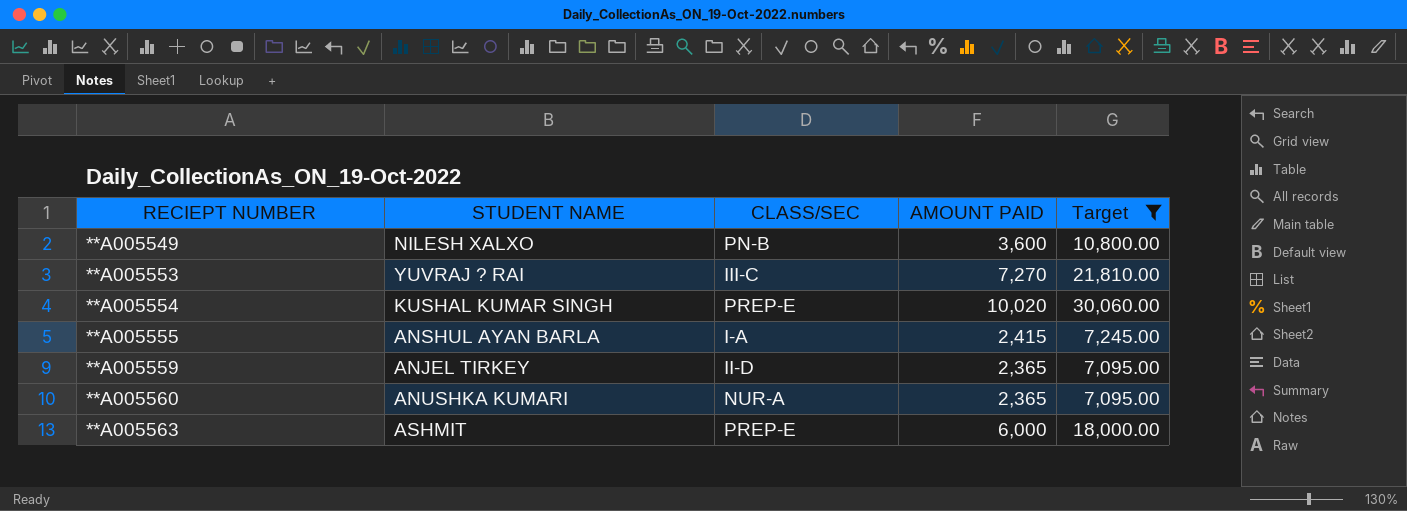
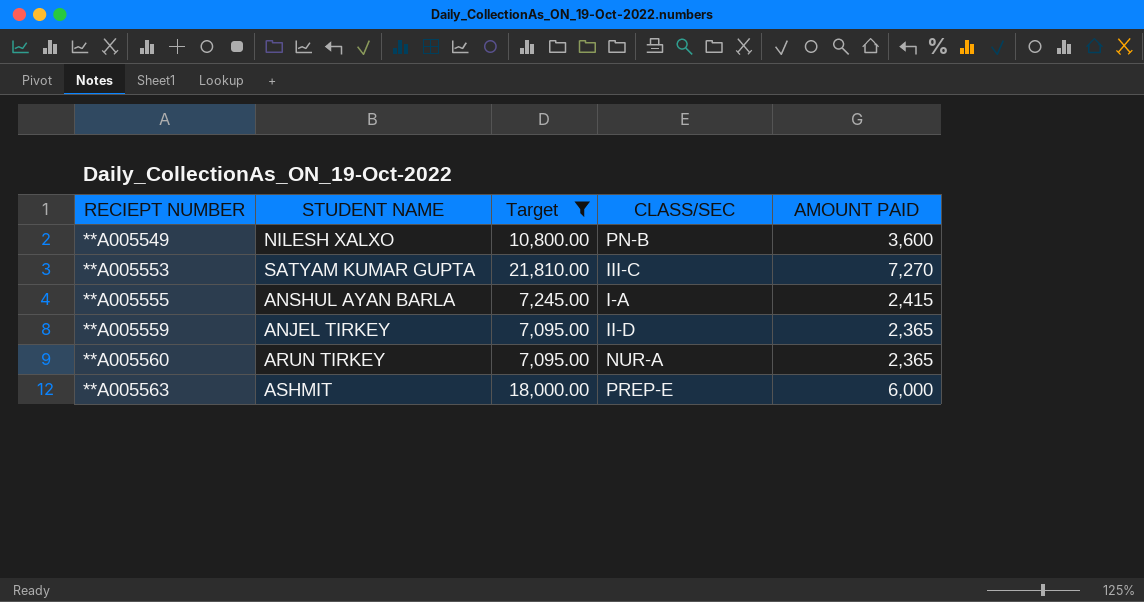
column Target | position: 5 -> 3
row **A005554: KUSHAL KUMAR SINGH | PREP-E | 10,020 | 30,060.00 -> none
**A005553 | STUDENT NAME: YUVRAJ ? RAI -> SATYAM KUMAR GUPTA
**A005560 | STUDENT NAME: ANUSHKA KUMARI -> ARUN TIRKEY

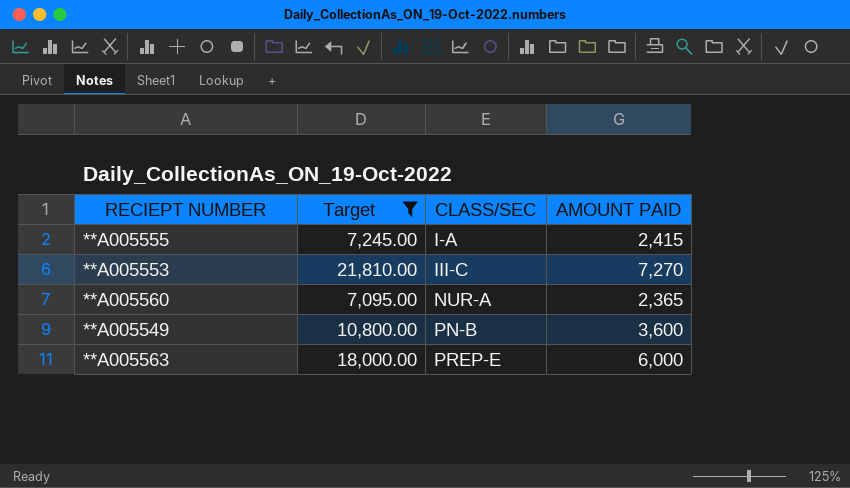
row order: RECIEPT NUMBER ascending -> CLASS/SEC ascending
column STUDENT NAME | position: 2 -> none
row **A005559: ANJEL TIRKEY | 7,095.00 | II-D | 2,365 -> none

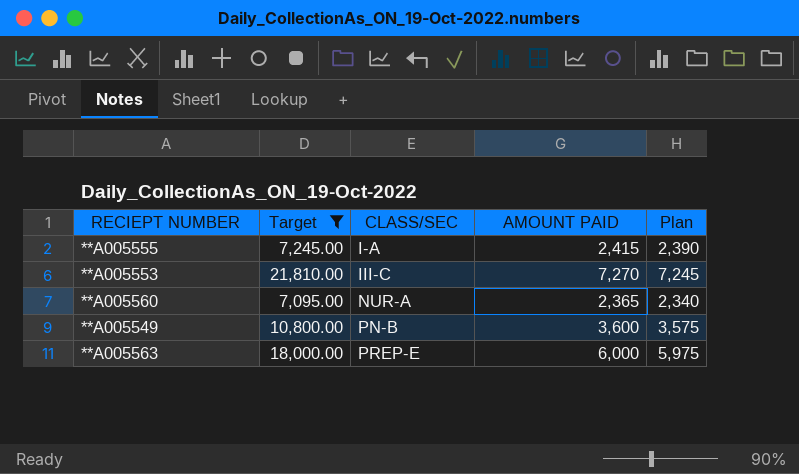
column Plan | formula: none -> [AMOUNT PAID] - 25

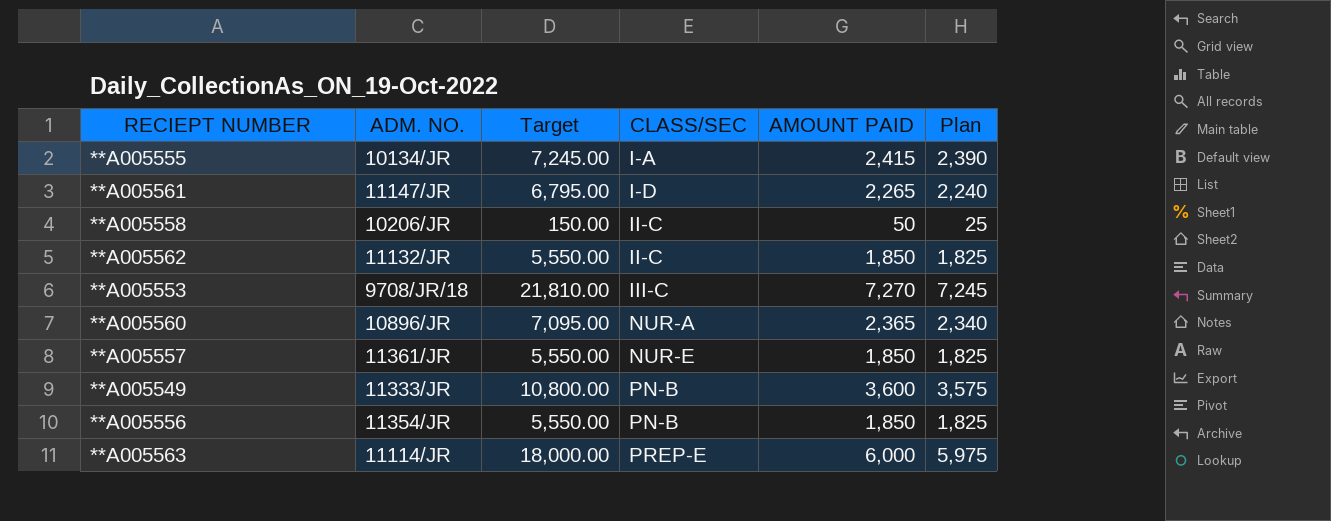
filter: Target >= 7,095.00 -> none
column ADM. NO. | position: none -> 2

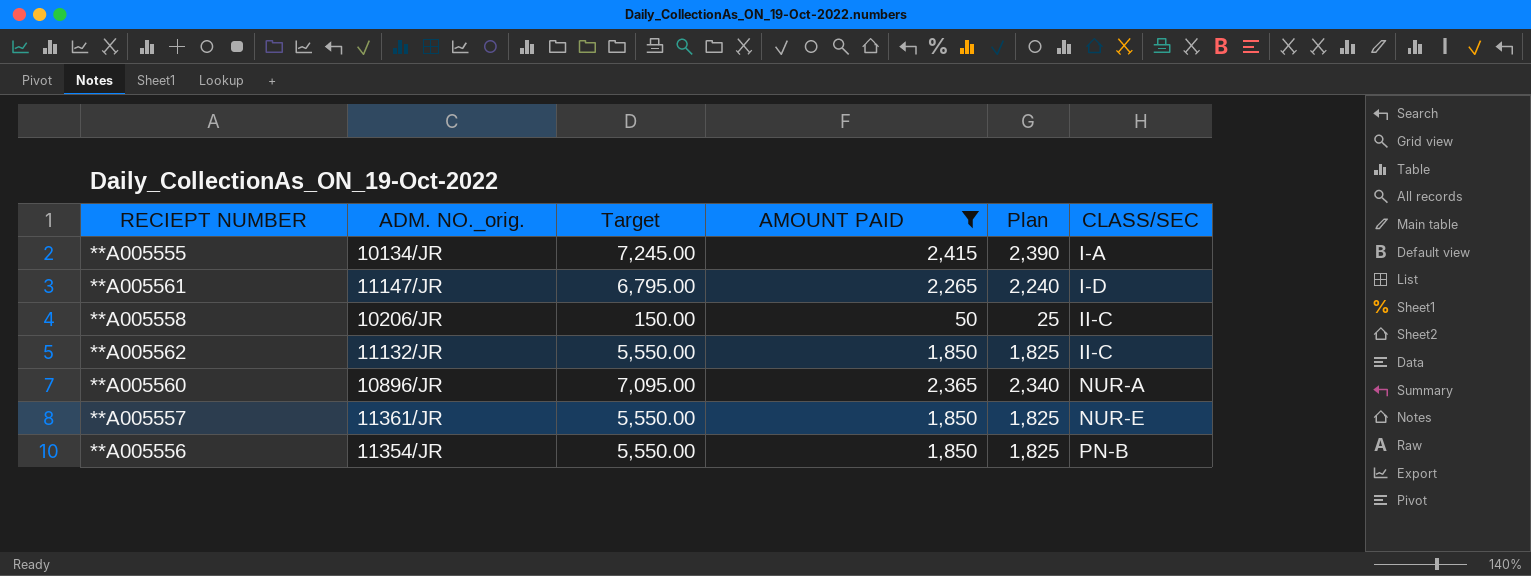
filter: none -> AMOUNT PAID <= 2,415
column name: ADM. NO. -> ADM. NO._orig.
column CLASS/SEC | position: 4 -> 6

